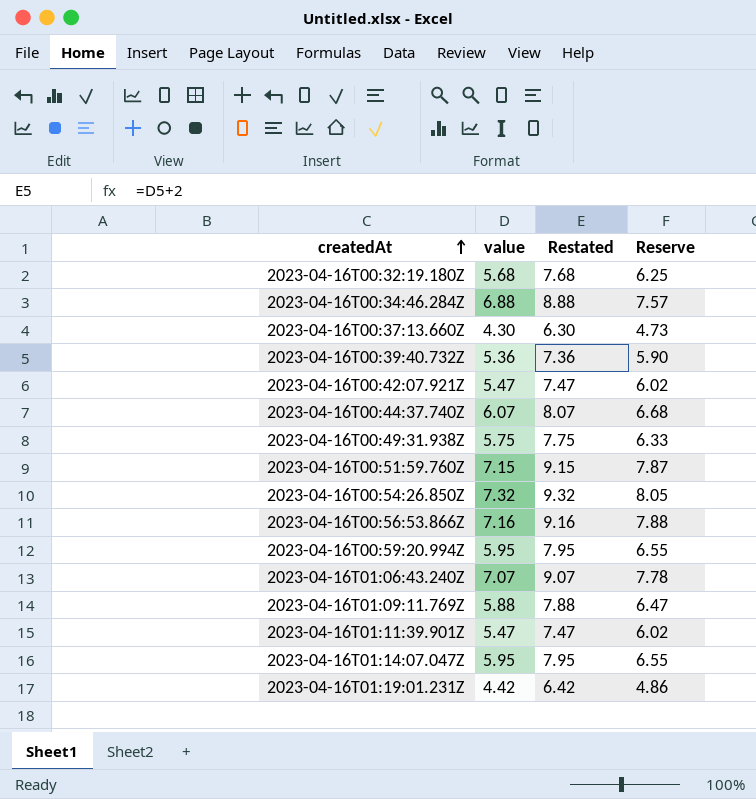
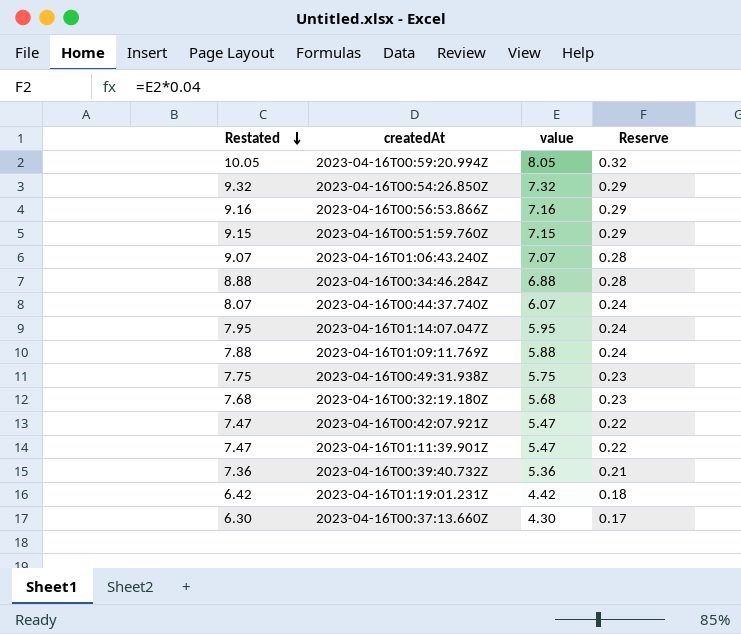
row order: createdAt ascending -> Restated descending
column Restated | position: 3 -> 1
column Reserve | formula: [value] * 1.1 -> [value] * 0.04
2023-04-16T00:59:20.994Z | Restated: 7.95 -> 10.05
2023-04-16T00:59:20.994Z | value: 5.95 -> 8.05

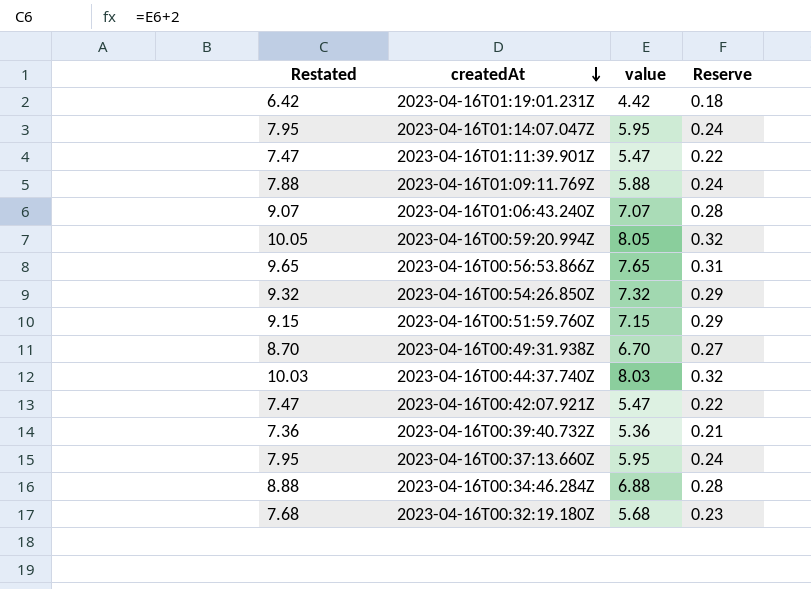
row order: Restated descending -> createdAt descending
2023-04-16T00:56:53.866Z | Restated: 9.16 -> 9.65
2023-04-16T00:56:53.866Z | value: 7.16 -> 7.65
2023-04-16T00:56:53.866Z | Reserve: 0.29 -> 0.31
2023-04-16T00:49:31.938Z | Restated: 7.75 -> 8.70
2023-04-16T00:49:31.938Z | value: 5.75 -> 6.70
2023-04-16T00:49:31.938Z | Reserve: 0.23 -> 0.27
2023-04-16T00:44:37.740Z | Restated: 8.07 -> 10.03
2023-04-16T00:44:37.740Z | value: 6.07 -> 8.03
2023-04-16T00:44:37.740Z | Reserve: 0.24 -> 0.32
2023-04-16T00:37:13.660Z | Restated: 6.30 -> 7.95
2023-04-16T00:37:13.660Z | value: 4.30 -> 5.95
2023-04-16T00:37:13.660Z | Reserve: 0.17 -> 0.24

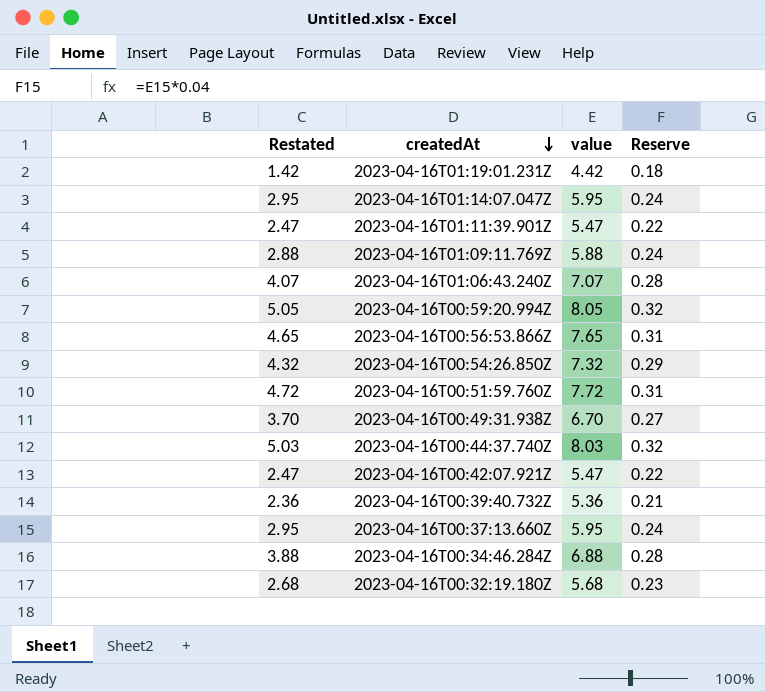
column Restated | formula: [value] + 2 -> [value] - 3
2023-04-16T00:51:59.760Z | value: 7.15 -> 7.72
2023-04-16T00:51:59.760Z | Reserve: 0.29 -> 0.31

